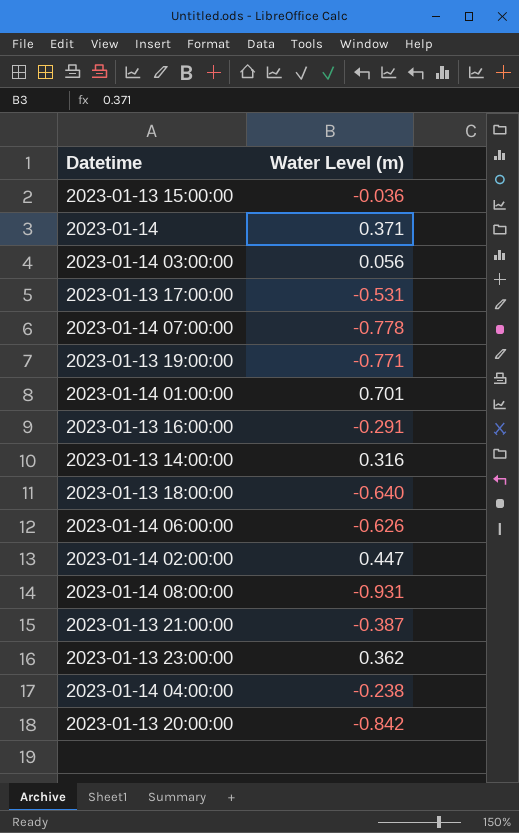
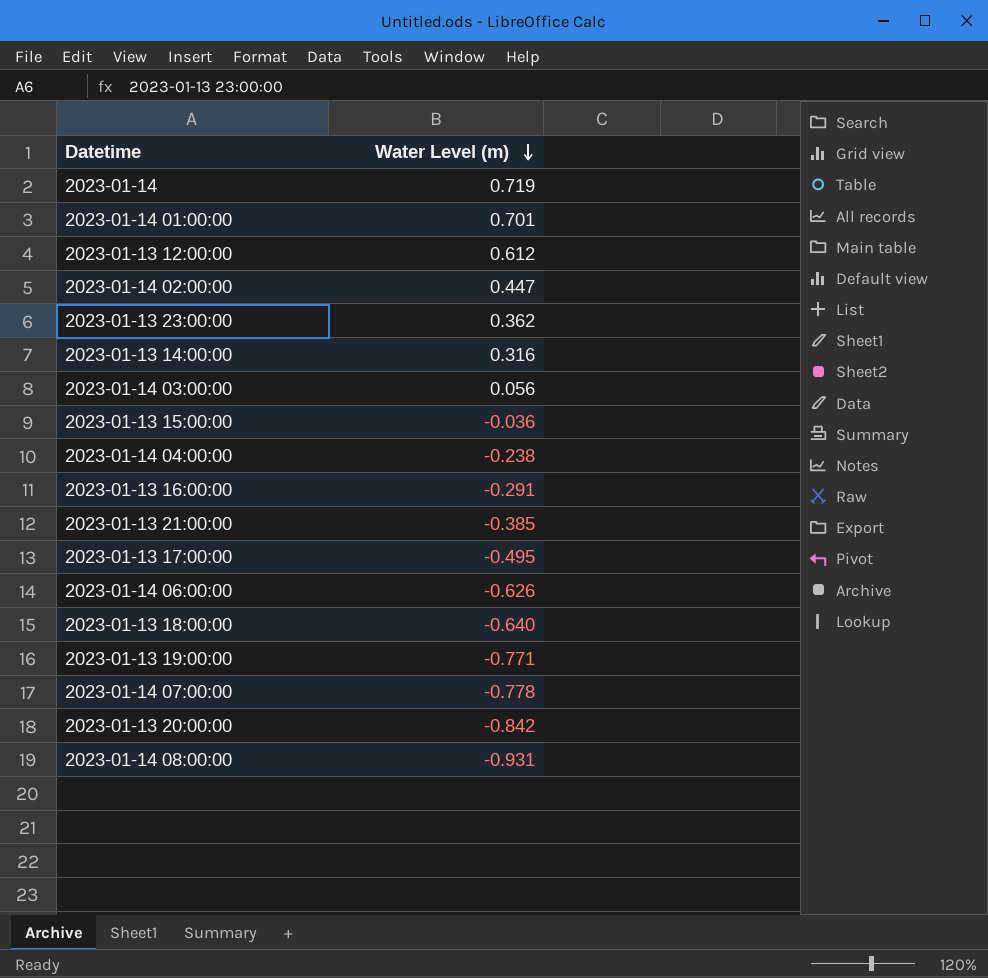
row order: none -> Water Level (m) descending
2023-01-14 | Water Level (m): 0.371 -> 0.719
row 2023-01-13 12:00:00: none -> 0.612
2023-01-13 21:00:00 | Water Level (m): -0.387 -> -0.385
2023-01-13 17:00:00 | Water Level (m): -0.531 -> -0.495

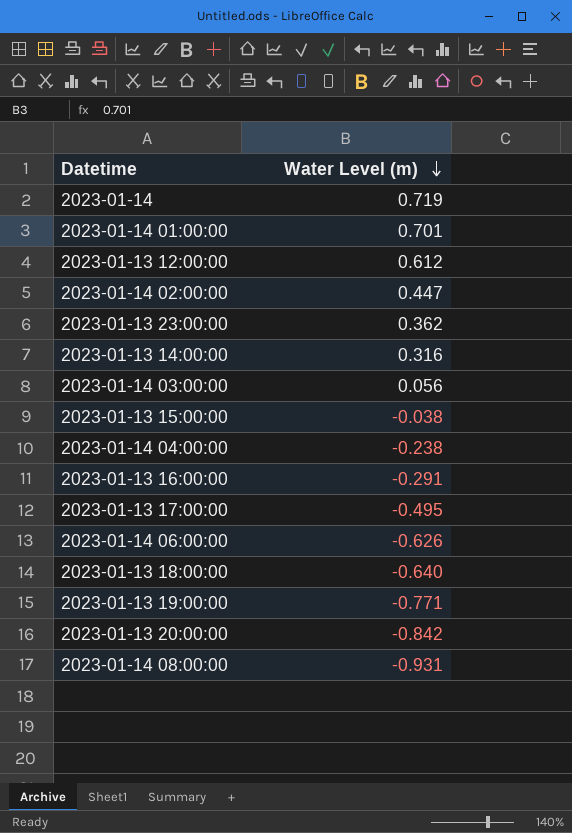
row 2023-01-13 21:00:00: -0.385 -> none
row 2023-01-14 07:00:00: -0.778 -> none
2023-01-13 15:00:00 | Water Level (m): -0.036 -> -0.038

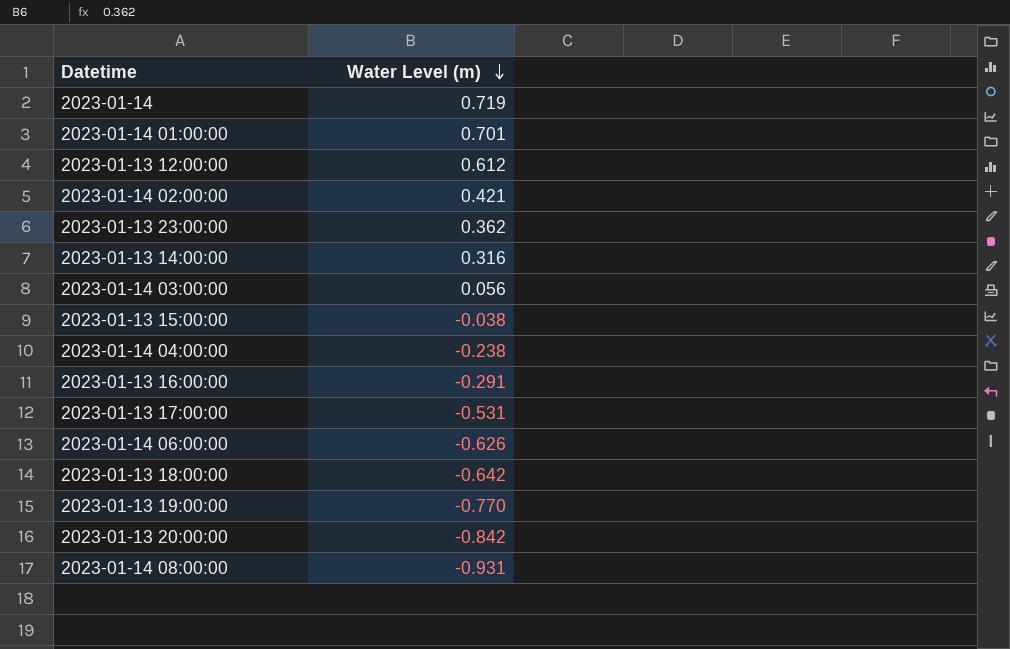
2023-01-14 02:00:00 | Water Level (m): 0.447 -> 0.421
2023-01-13 17:00:00 | Water Level (m): -0.495 -> -0.531
2023-01-13 18:00:00 | Water Level (m): -0.640 -> -0.642
2023-01-13 19:00:00 | Water Level (m): -0.771 -> -0.770

